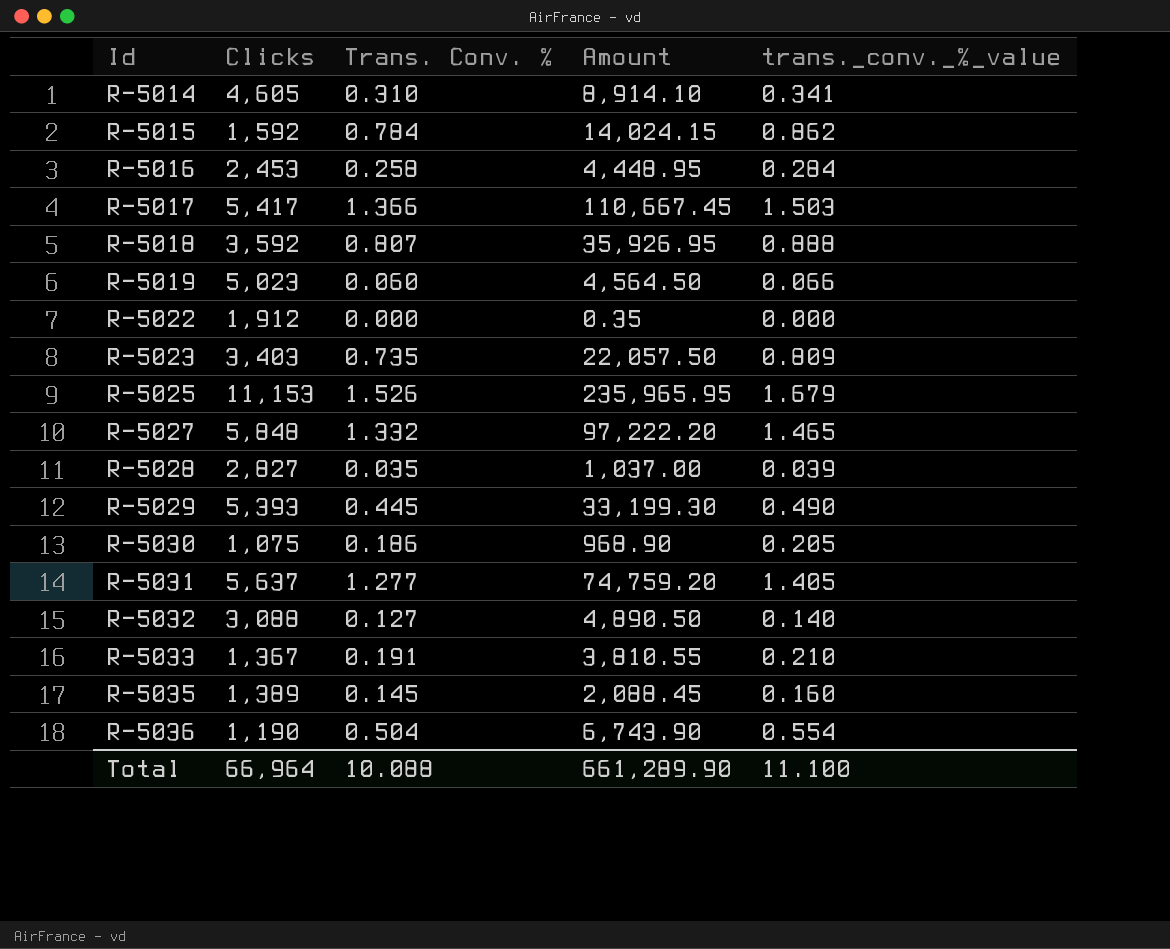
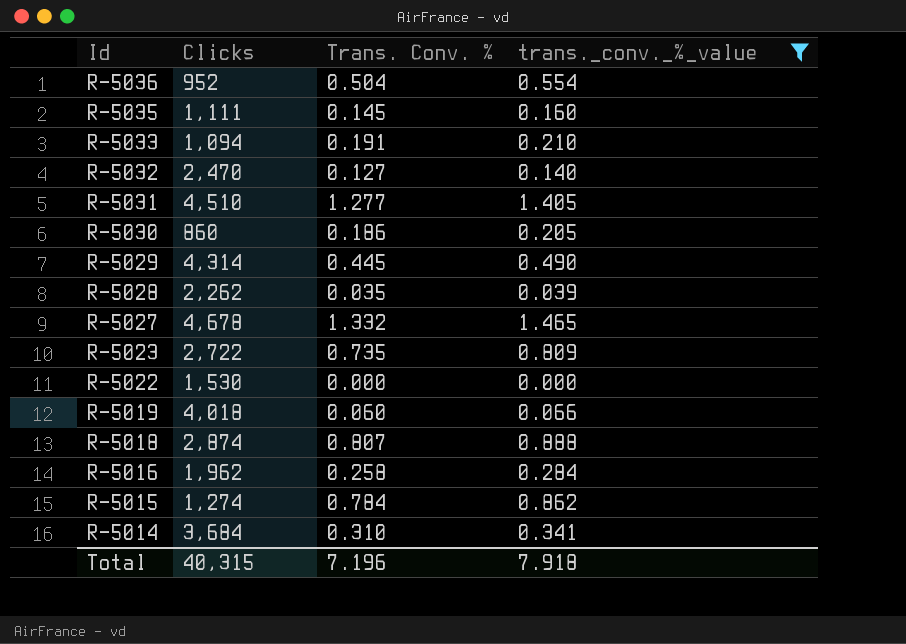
filter: none -> trans._conv._%_value <= 1.465
row order: Id ascending -> Id descending
column Amount | position: 4 -> none
R-5036 | Clicks: 1,190 -> 952
R-5035 | Clicks: 1,389 -> 1,111
R-5033 | Clicks: 1,367 -> 1,094
R-5032 | Clicks: 3,088 -> 2,470
R-5031 | Clicks: 5,637 -> 4,510
R-5030 | Clicks: 1,075 -> 860
R-5029 | Clicks: 5,393 -> 4,314
R-5028 | Clicks: 2,827 -> 2,262
R-5027 | Clicks: 5,848 -> 4,678
R-5023 | Clicks: 3,403 -> 2,722
R-5022 | Clicks: 1,912 -> 1,530
R-5019 | Clicks: 5,023 -> 4,018
R-5018 | Clicks: 3,592 -> 2,874
R-5016 | Clicks: 2,453 -> 1,962
R-5015 | Clicks: 1,592 -> 1,274
R-5014 | Clicks: 4,605 -> 3,684
Total | Clicks: 66,964 -> 40,315
Total | Trans. Conv. %: 10.088 -> 7.196
Total | trans._conv._%_value: 11.100 -> 7.918

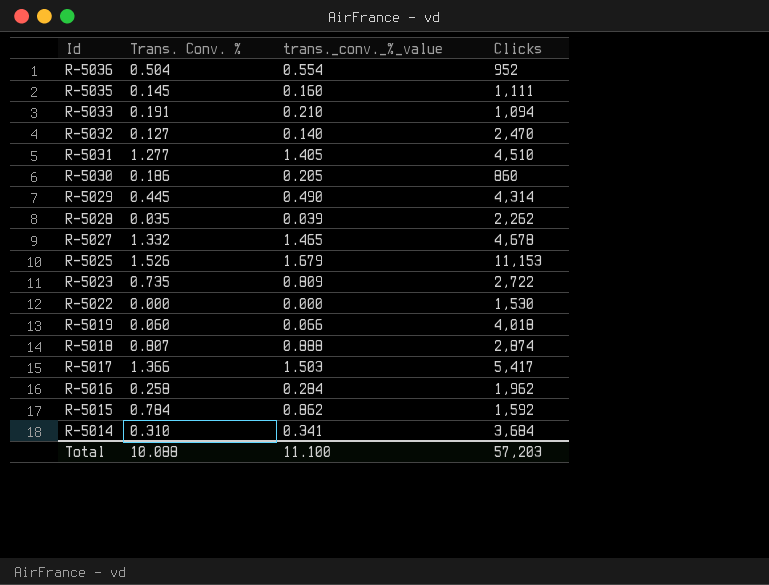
filter: trans._conv._%_value <= 1.465 -> none
column Clicks | position: 2 -> 4
R-5015 | Clicks: 1,274 -> 1,592
Total | Trans. Conv. %: 7.196 -> 10.088
Total | trans._conv._%_value: 7.918 -> 11.100
Total | Clicks: 40,315 -> 57,203

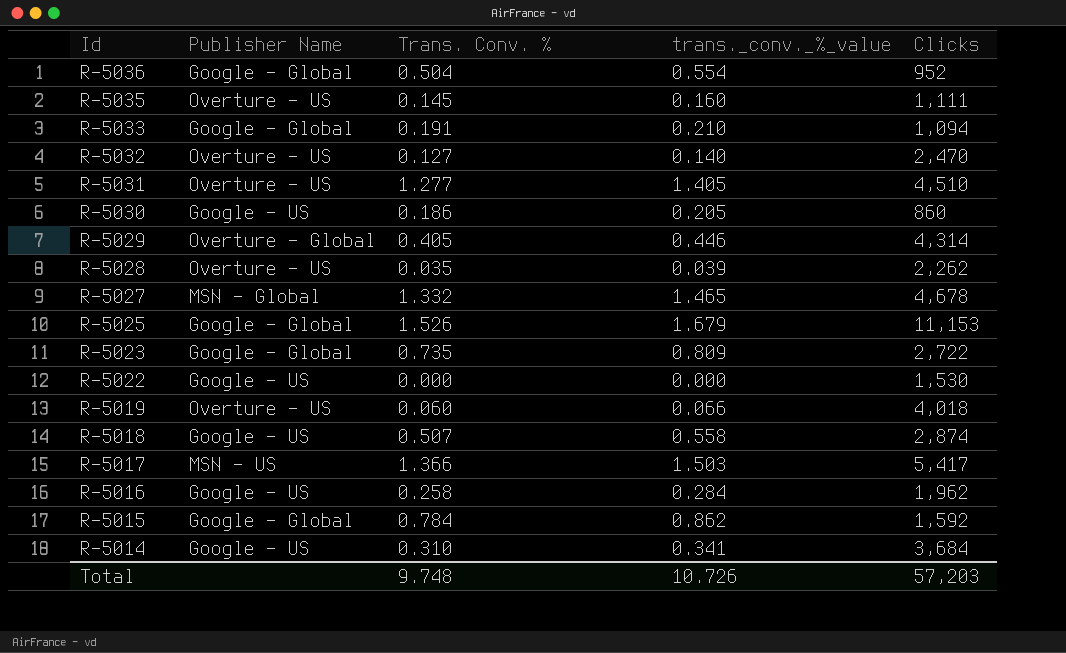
column Publisher Name | position: none -> 2
R-5029 | Trans. Conv. %: 0.445 -> 0.405
R-5029 | trans._conv._%_value: 0.490 -> 0.446
R-5018 | Trans. Conv. %: 0.807 -> 0.507
R-5018 | trans._conv._%_value: 0.888 -> 0.558
Total | Trans. Conv. %: 10.088 -> 9.748
Total | trans._conv._%_value: 11.100 -> 10.726

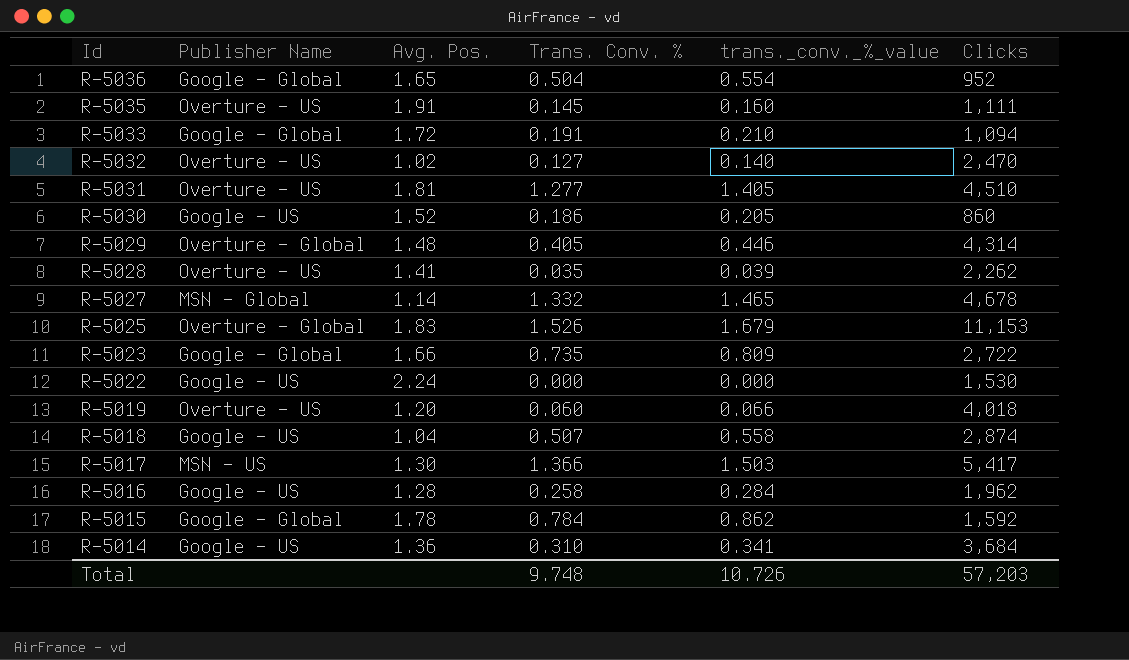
column Avg. Pos. | position: none -> 3
R-5025 | Publisher Name: Google - Global -> Overture - Global

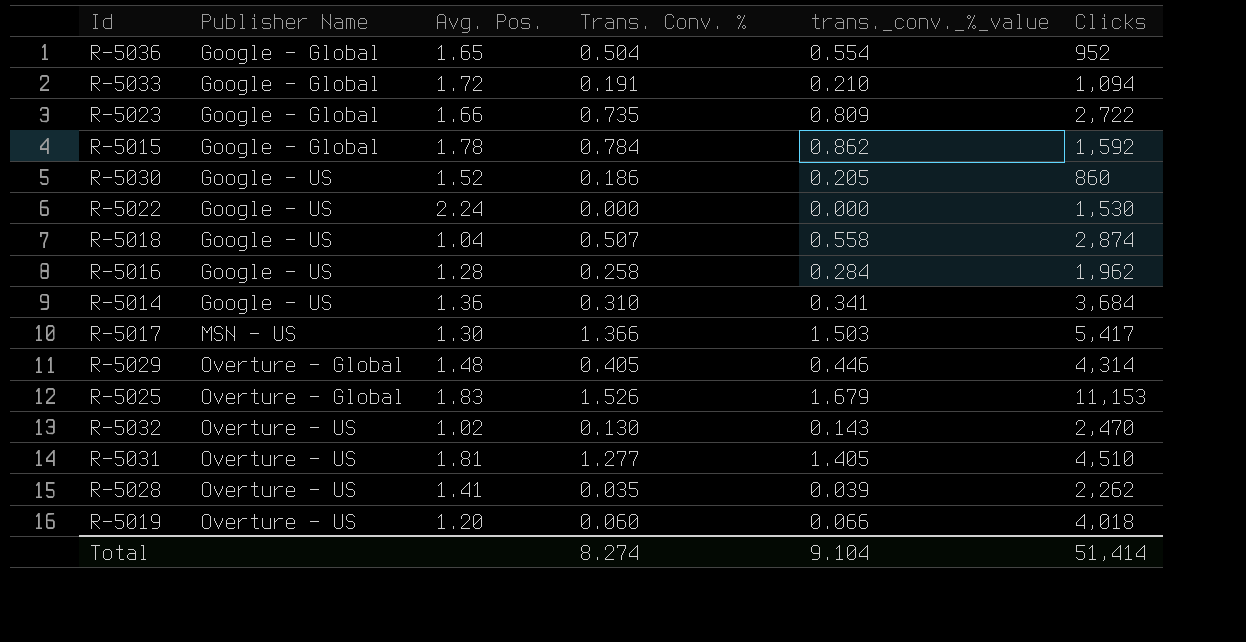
row order: Id descending -> Publisher Name ascending
row R-5035: Overture - US | 1.91 | 0.145 | 0.160 | 1,111 -> none
row R-5027: MSN - Global | 1.14 | 1.332 | 1.465 | 4,678 -> none
R-5032 | Trans. Conv. %: 0.127 -> 0.130
R-5032 | trans._conv._%_value: 0.140 -> 0.143
Total | Trans. Conv. %: 9.748 -> 8.274
Total | trans._conv._%_value: 10.726 -> 9.104
Total | Clicks: 57,203 -> 51,414

